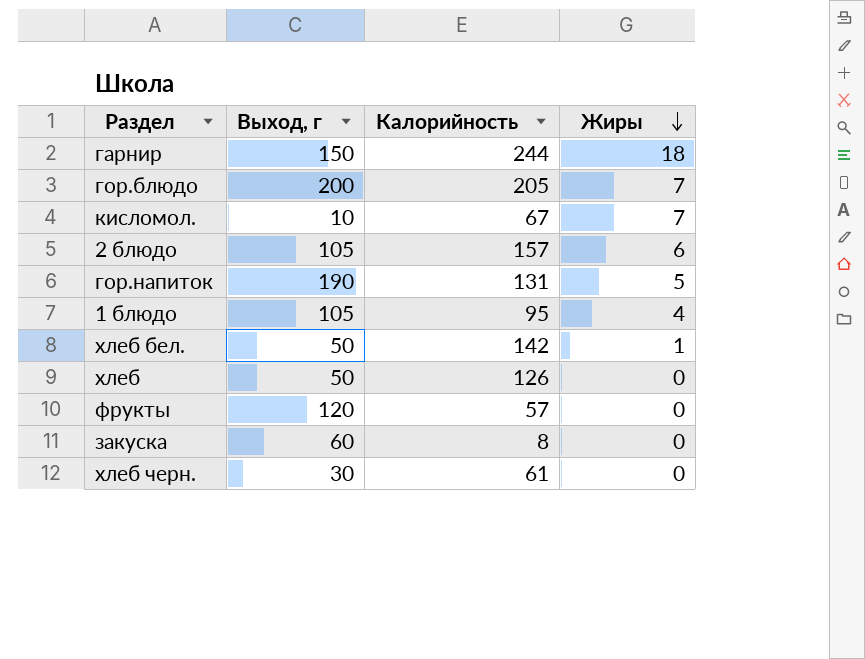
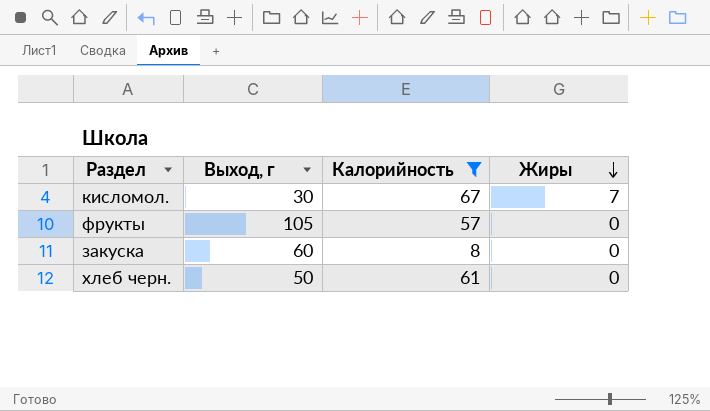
filter: none -> Калорийность <= 67
кисломол. | Выход, г: 10 -> 30
фрукты | Выход, г: 120 -> 105
хлеб черн. | Выход, г: 30 -> 50

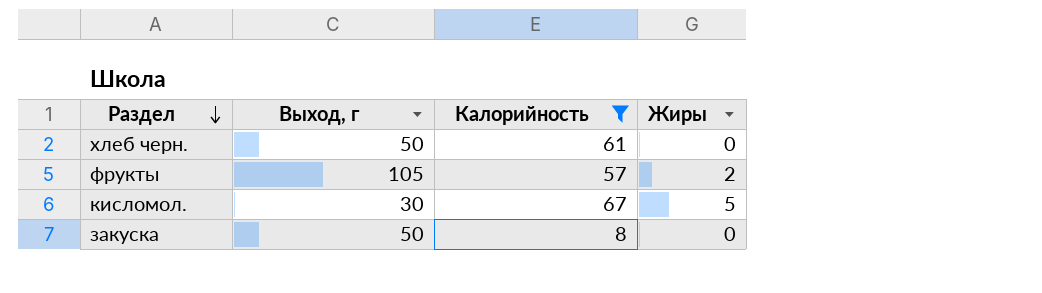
row order: Жиры descending -> Раздел descending
фрукты | Жиры: 0 -> 2
кисломол. | Жиры: 7 -> 5
закуска | Выход, г: 60 -> 50

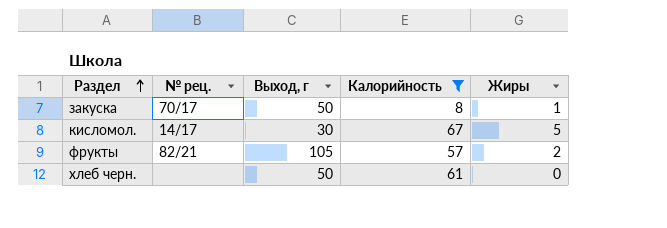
row order: Раздел descending -> Раздел ascending
column № рец. | position: none -> 2
закуска | Жиры: 0 -> 1

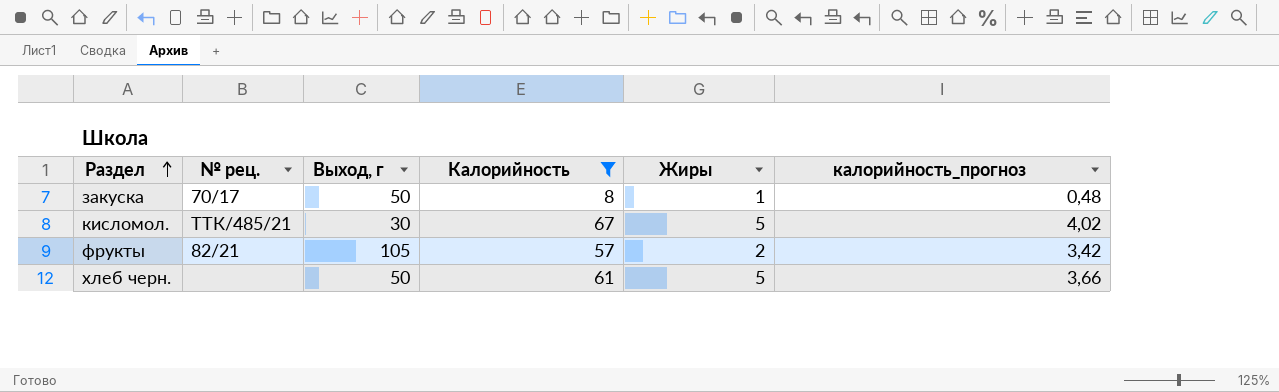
column калорийность_прогноз | formula: none -> [Калорийность] * 0,06
кисломол. | № рец.: 14/17 -> ТТК/485/21
хлеб черн. | Жиры: 0 -> 5

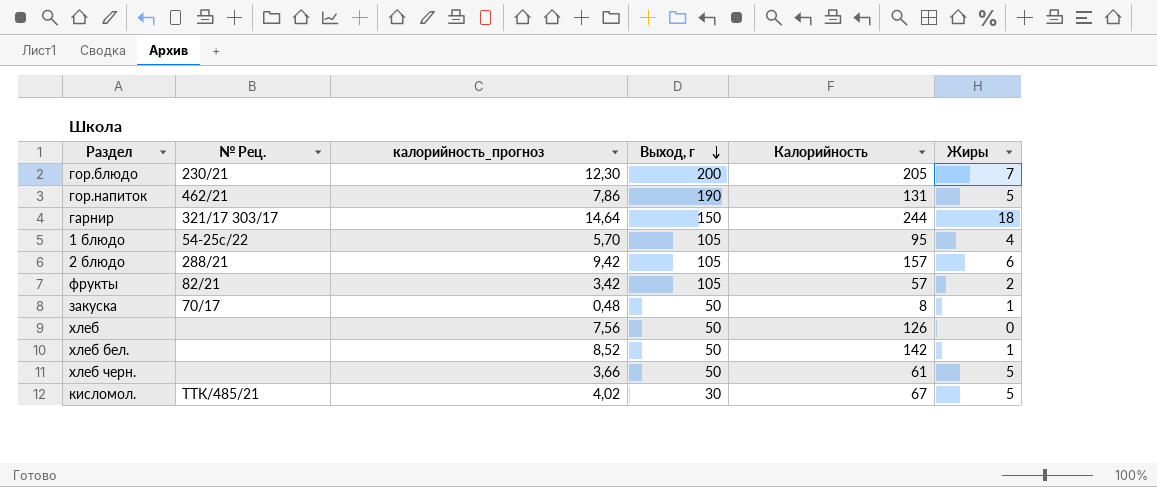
filter: Калорийность <= 67 -> none
row order: Раздел ascending -> Выход, г descending
column name: № рец. -> № Рец.
column калорийность_прогноз | position: 6 -> 3

